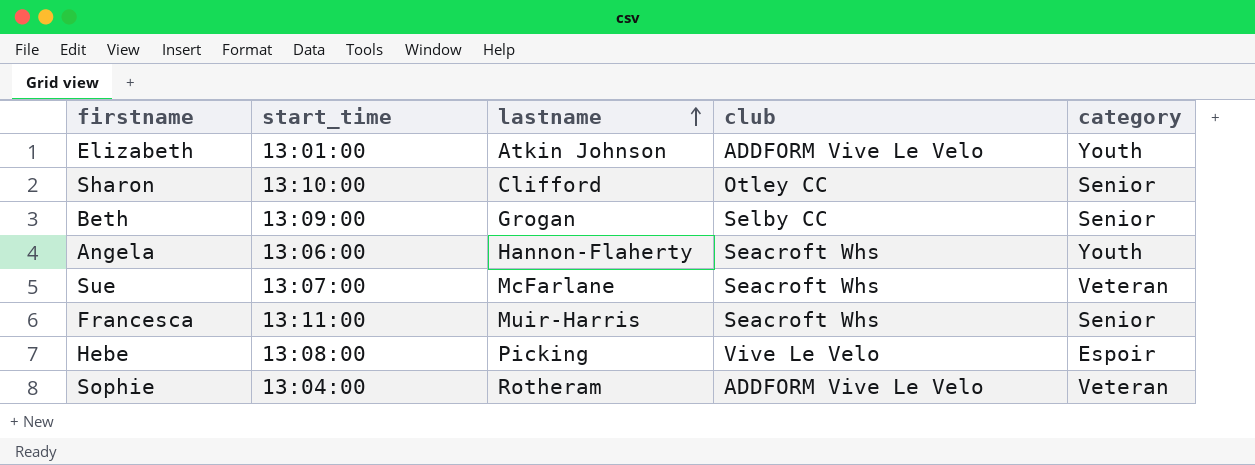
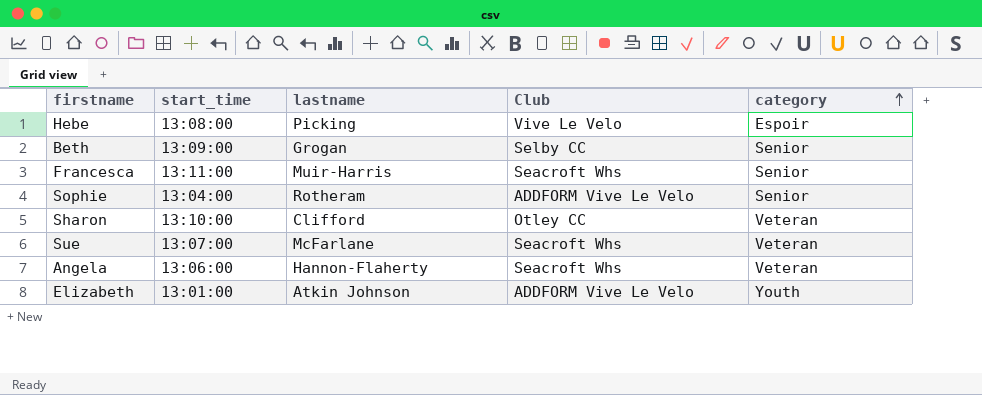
row order: lastname ascending -> category ascending
column name: club -> Club
Sophie | category: Veteran -> Senior
Sharon | category: Senior -> Veteran
Angela | category: Youth -> Veteran

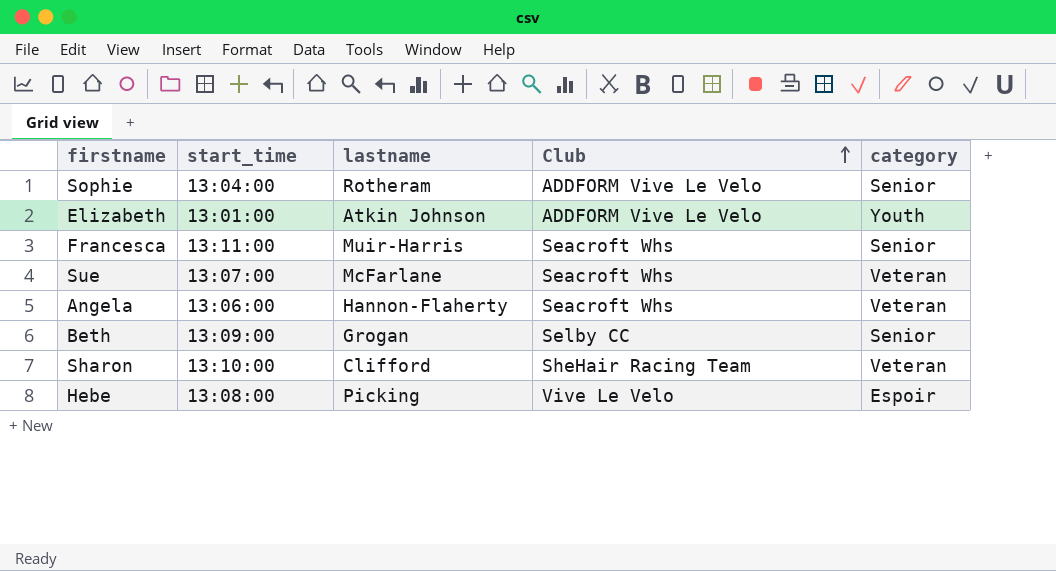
row order: category ascending -> Club ascending
Sharon | Club: Otley CC -> SheHair Racing Team

